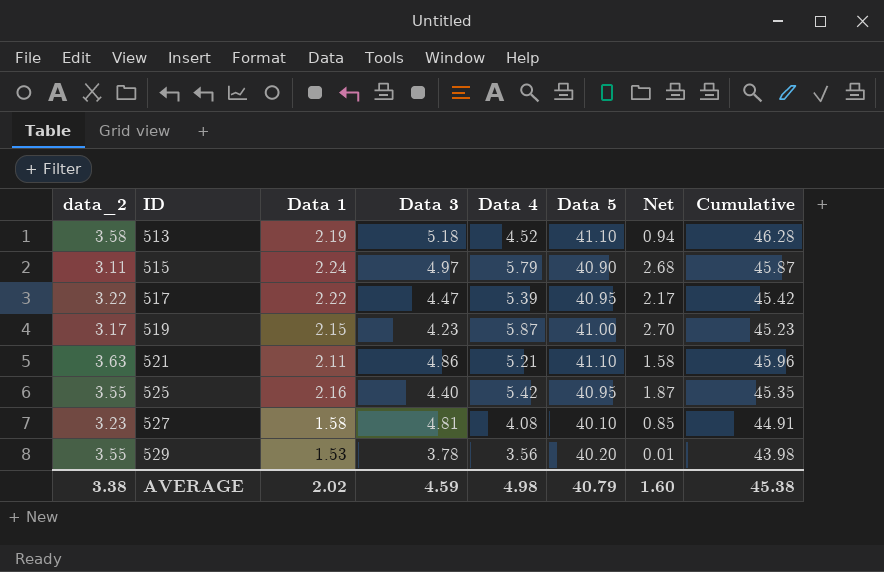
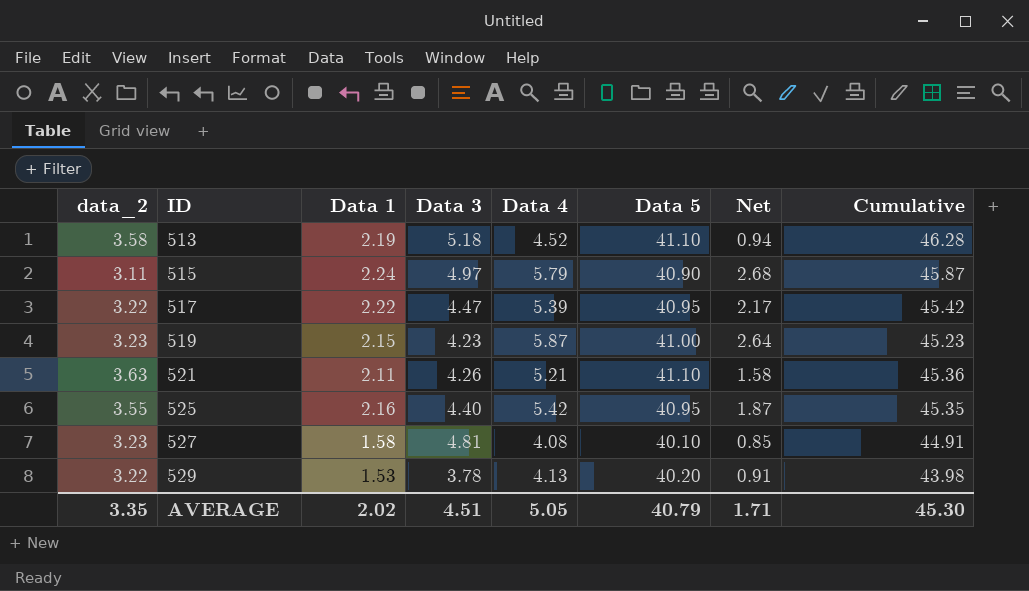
519 | data_2: 3.17 -> 3.23
519 | Net: 2.70 -> 2.64
521 | Data 3: 4.86 -> 4.26
521 | Cumulative: 45.96 -> 45.36
529 | data_2: 3.55 -> 3.22
529 | Data 4: 3.56 -> 4.13
529 | Net: 0.01 -> 0.91
AVERAGE | data_2: 3.38 -> 3.35
AVERAGE | Data 3: 4.59 -> 4.51
AVERAGE | Data 4: 4.98 -> 5.05
AVERAGE | Net: 1.60 -> 1.71
AVERAGE | Cumulative: 45.38 -> 45.30

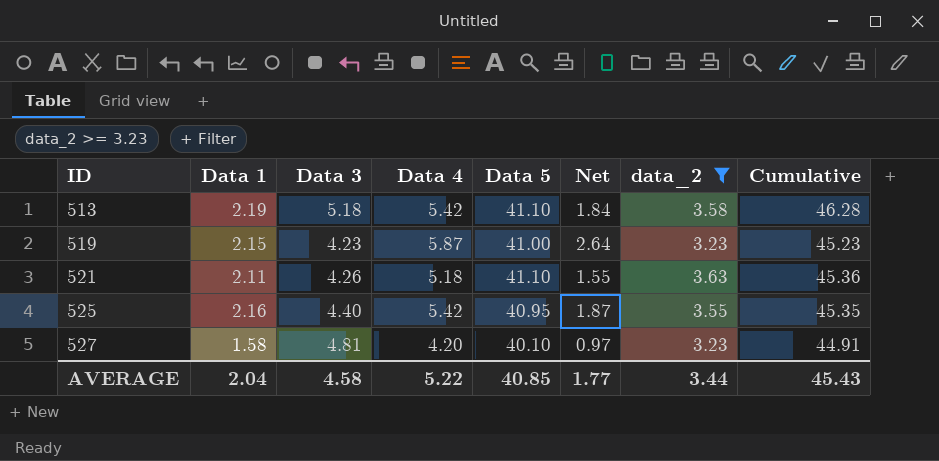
filter: none -> data_2 >= 3.23
column data_2 | position: 1 -> 7
513 | Data 4: 4.52 -> 5.42
513 | Net: 0.94 -> 1.84
521 | Data 4: 5.21 -> 5.18
521 | Net: 1.58 -> 1.55
527 | Data 4: 4.08 -> 4.20
527 | Net: 0.85 -> 0.97
AVERAGE | Data 1: 2.02 -> 2.04
AVERAGE | Data 3: 4.51 -> 4.58
AVERAGE | Data 4: 5.05 -> 5.22
AVERAGE | Data 5: 40.79 -> 40.85
AVERAGE | Net: 1.71 -> 1.77
AVERAGE | data_2: 3.35 -> 3.44
AVERAGE | Cumulative: 45.30 -> 45.43

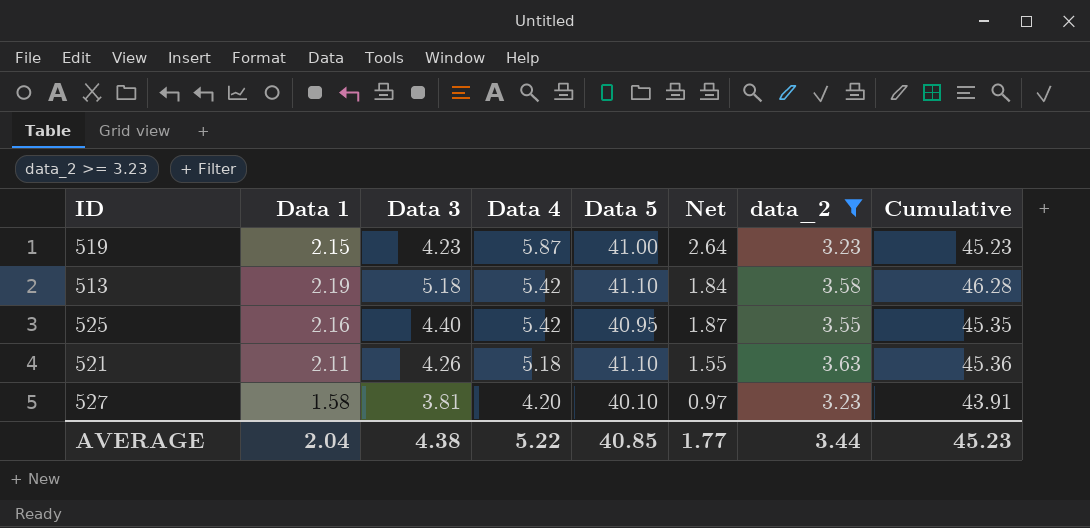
row order: ID ascending -> Data 4 descending
527 | Data 3: 4.81 -> 3.81
527 | Cumulative: 44.91 -> 43.91
AVERAGE | Data 3: 4.58 -> 4.38
AVERAGE | Cumulative: 45.43 -> 45.23

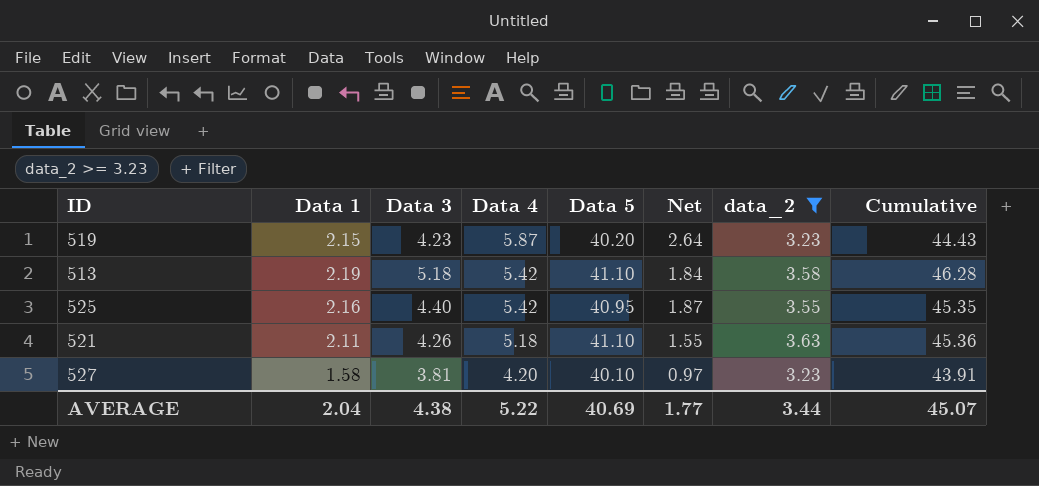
519 | Data 5: 41.00 -> 40.20
519 | Cumulative: 45.23 -> 44.43
AVERAGE | Data 5: 40.85 -> 40.69
AVERAGE | Cumulative: 45.23 -> 45.07

